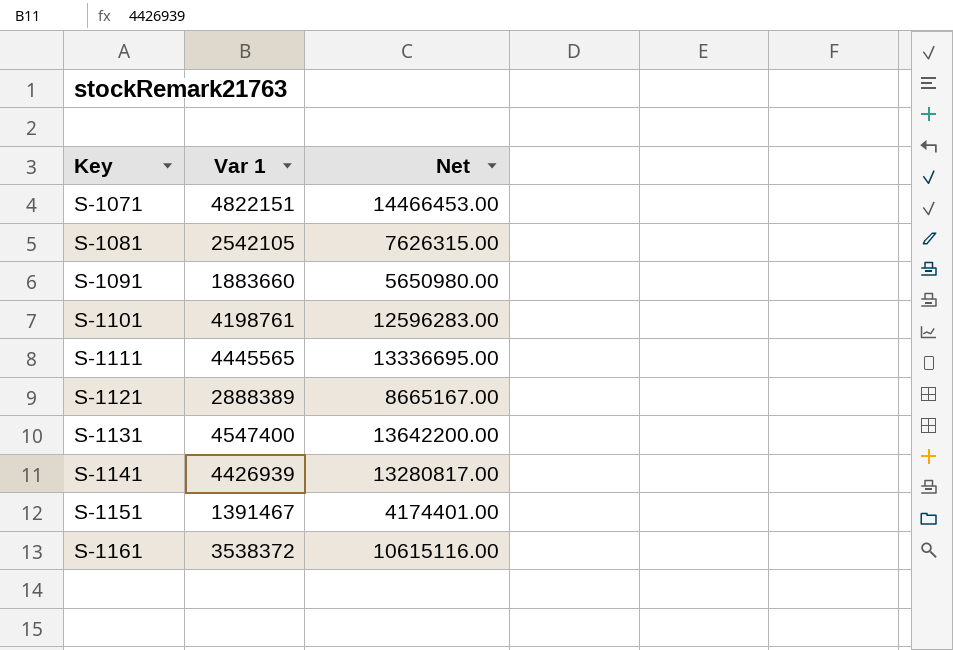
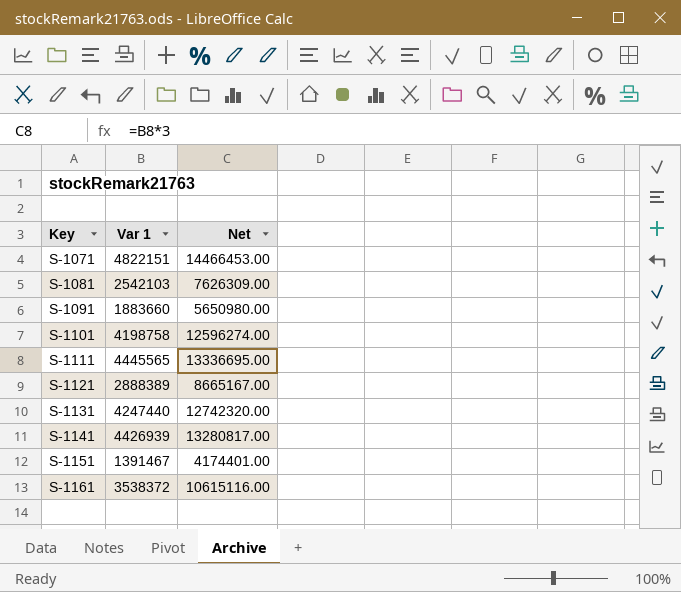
S-1081 | Var 1: 2542105 -> 2542103
S-1081 | Net: 7626315.00 -> 7626309.00
S-1101 | Var 1: 4198761 -> 4198758
S-1101 | Net: 12596283.00 -> 12596274.00
S-1131 | Var 1: 4547400 -> 4247440
S-1131 | Net: 13642200.00 -> 12742320.00

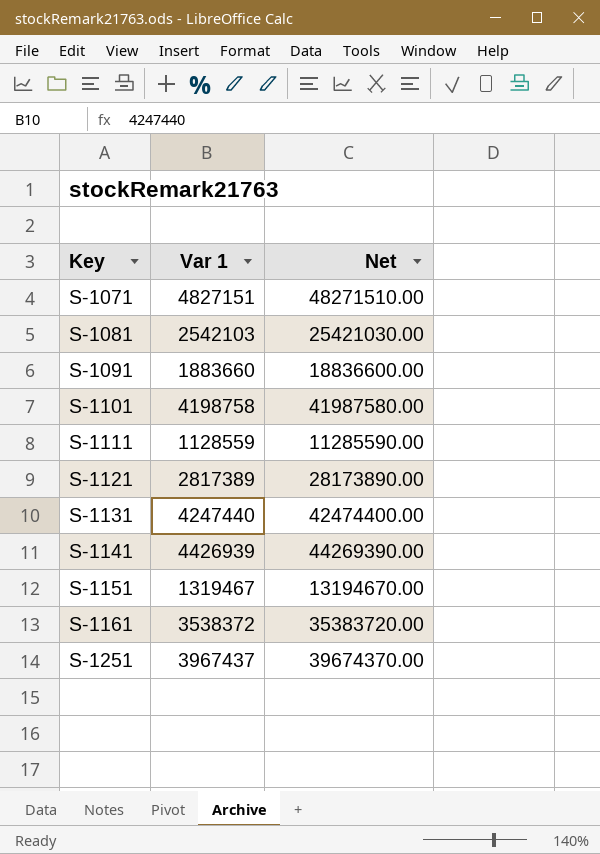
column Net | formula: [Var 1] * 3 -> [Var 1] * 10
S-1071 | Var 1: 4822151 -> 4827151
S-1111 | Var 1: 4445565 -> 1128559
S-1121 | Var 1: 2888389 -> 2817389
S-1151 | Var 1: 1391467 -> 1319467
row S-1251: none -> 3967437 | 39674370.00

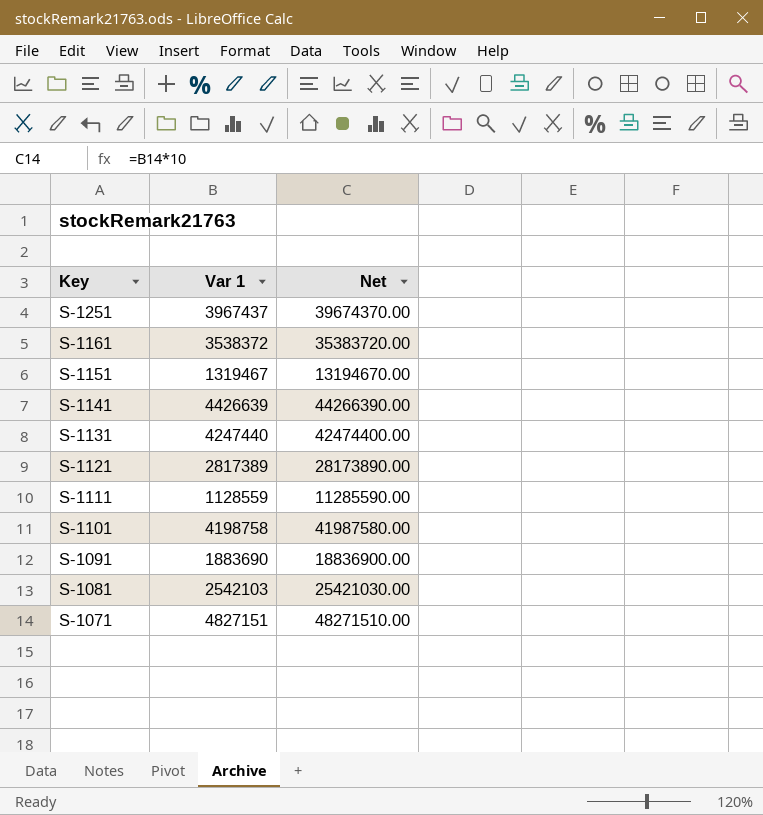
row order: Key ascending -> Key descending
S-1141 | Var 1: 4426939 -> 4426639
S-1141 | Net: 44269390.00 -> 44266390.00
S-1091 | Var 1: 1883660 -> 1883690
S-1091 | Net: 18836600.00 -> 18836900.00

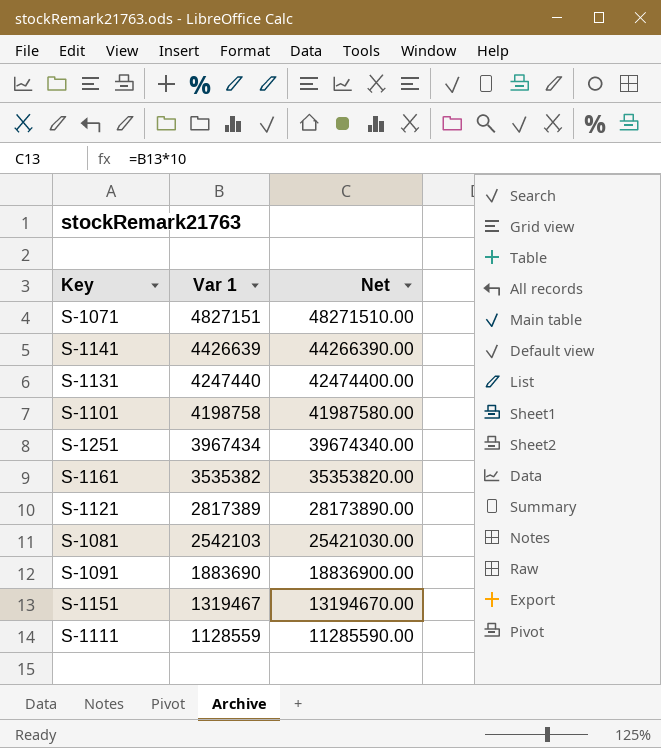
row order: Key descending -> Var 1 descending
S-1251 | Var 1: 3967437 -> 3967434
S-1251 | Net: 39674370.00 -> 39674340.00
S-1161 | Var 1: 3538372 -> 3535382
S-1161 | Net: 35383720.00 -> 35353820.00

